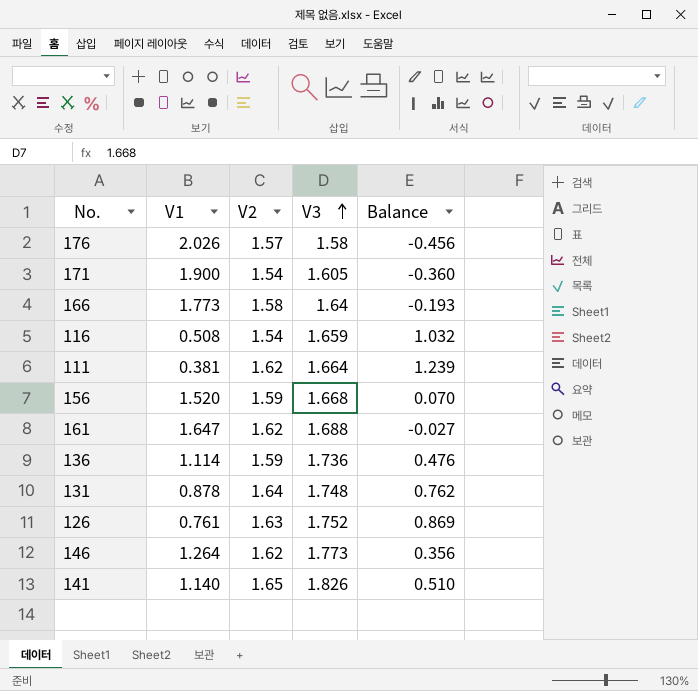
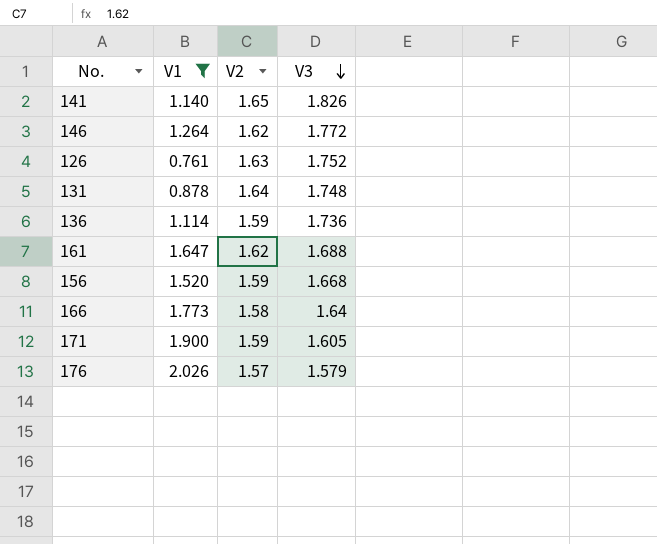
filter: none -> V1 >= 0.761
row order: V3 ascending -> V3 descending
column Balance | formula: [V2] - [V1] -> none
146 | V3: 1.773 -> 1.772
171 | V2: 1.54 -> 1.59
176 | V3: 1.58 -> 1.579

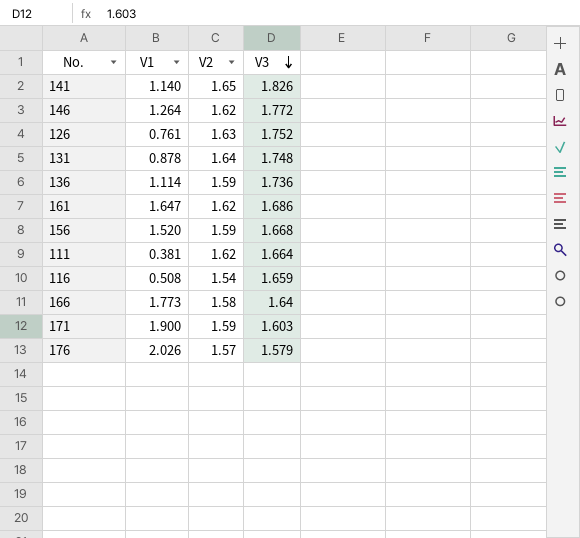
filter: V1 >= 0.761 -> none
161 | V3: 1.688 -> 1.686
171 | V3: 1.605 -> 1.603

